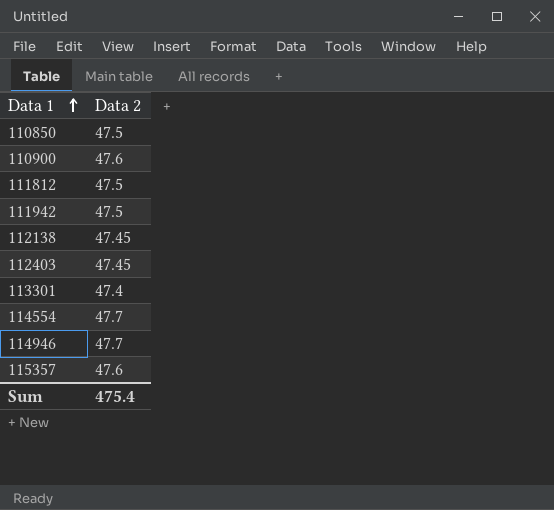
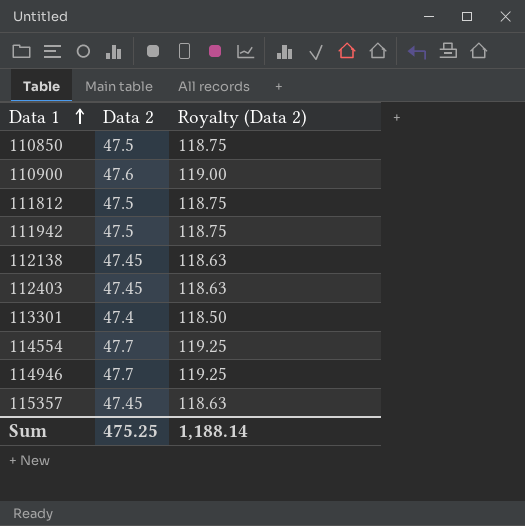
column Royalty (Data 2) | formula: none -> [Data 2] * 2.5
115357 | Data 2: 47.6 -> 47.45
Sum | Data 2: 475.4 -> 475.25

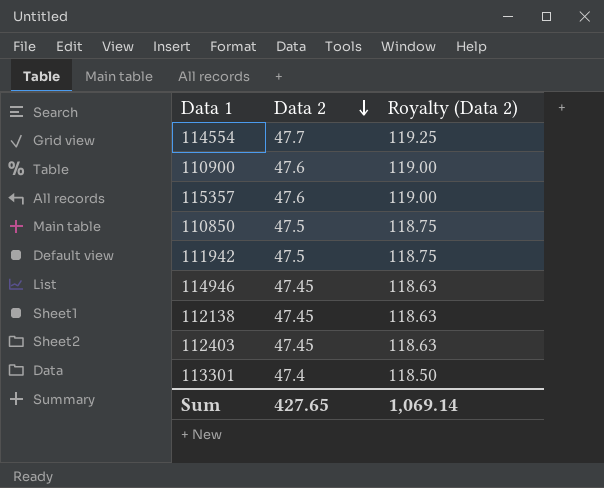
row order: Data 1 ascending -> Data 2 descending
row 111812: 47.5 | 118.75 -> none
115357 | Data 2: 47.45 -> 47.6
115357 | Royalty (Data 2): 118.63 -> 119.00
114946 | Data 2: 47.7 -> 47.45
114946 | Royalty (Data 2): 119.25 -> 118.63
Sum | Data 2: 475.25 -> 427.65
Sum | Royalty (Data 2): 1,188.14 -> 1,069.14

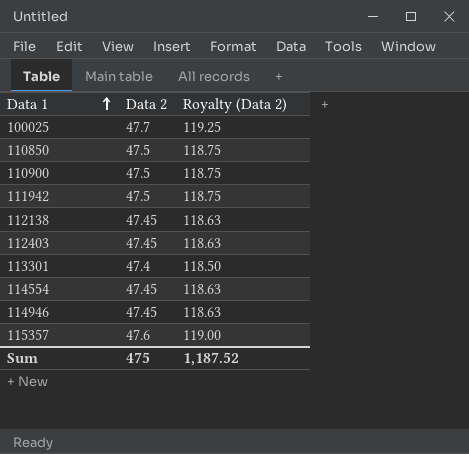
row order: Data 2 descending -> Data 1 ascending
row 100025: none -> 47.7 | 119.25
110900 | Data 2: 47.6 -> 47.5
110900 | Royalty (Data 2): 119.00 -> 118.75
114554 | Data 2: 47.7 -> 47.45
114554 | Royalty (Data 2): 119.25 -> 118.63
Sum | Data 2: 427.65 -> 475
Sum | Royalty (Data 2): 1,069.14 -> 1,187.52

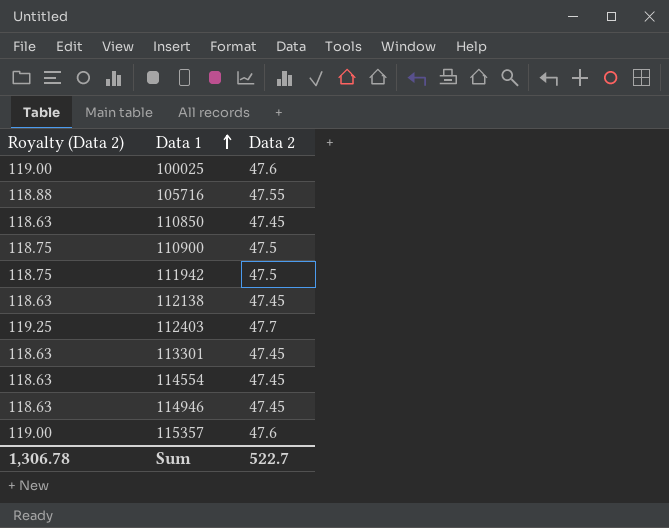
column Royalty (Data 2) | position: 3 -> 1
100025 | Royalty (Data 2): 119.25 -> 119.00
100025 | Data 2: 47.7 -> 47.6
row 105716: none -> 118.88 | 47.55
110850 | Royalty (Data 2): 118.75 -> 118.63
110850 | Data 2: 47.5 -> 47.45
112403 | Royalty (Data 2): 118.63 -> 119.25
112403 | Data 2: 47.45 -> 47.7
113301 | Royalty (Data 2): 118.50 -> 118.63
113301 | Data 2: 47.4 -> 47.45
Sum | Royalty (Data 2): 1,187.52 -> 1,306.78
Sum | Data 2: 475 -> 522.7

